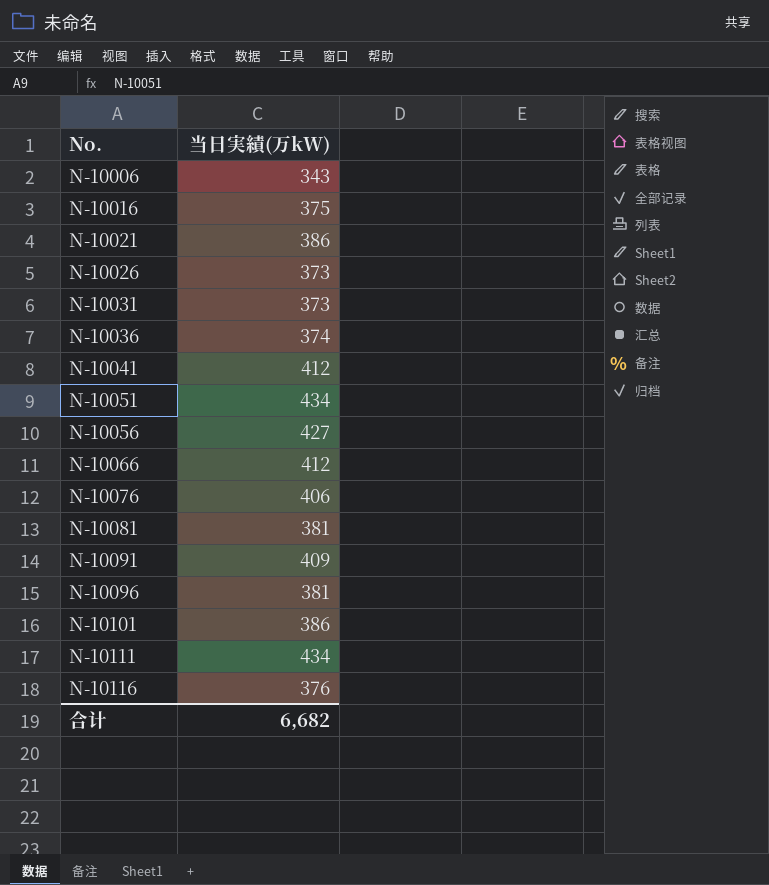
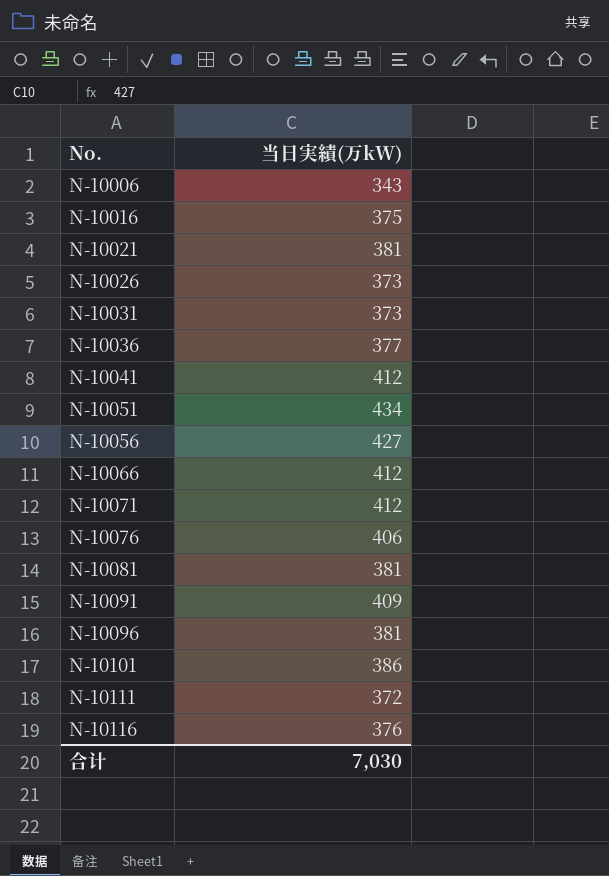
N-10021 | 当日実績(万kW): 386 -> 381
N-10036 | 当日実績(万kW): 374 -> 377
row N-10071: none -> 412
N-10111 | 当日実績(万kW): 434 -> 372
合计 | 当日実績(万kW): 6,682 -> 7,030

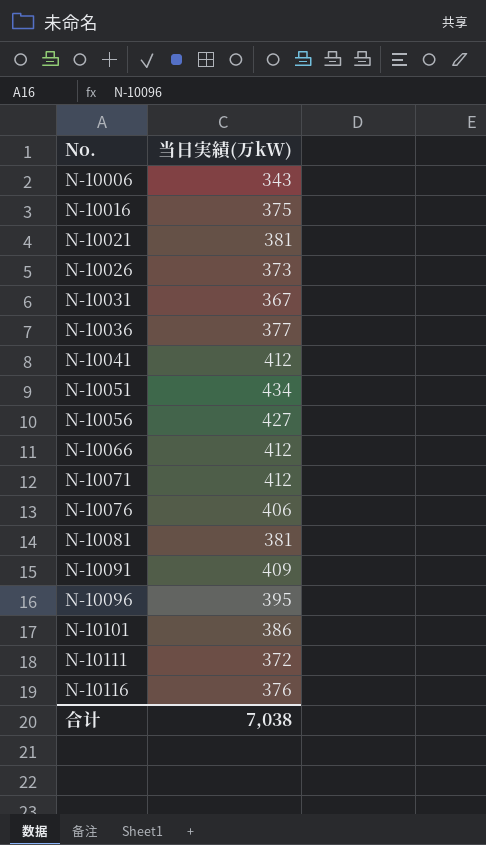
N-10031 | 当日実績(万kW): 373 -> 367
N-10096 | 当日実績(万kW): 381 -> 395
合计 | 当日実績(万kW): 7,030 -> 7,038

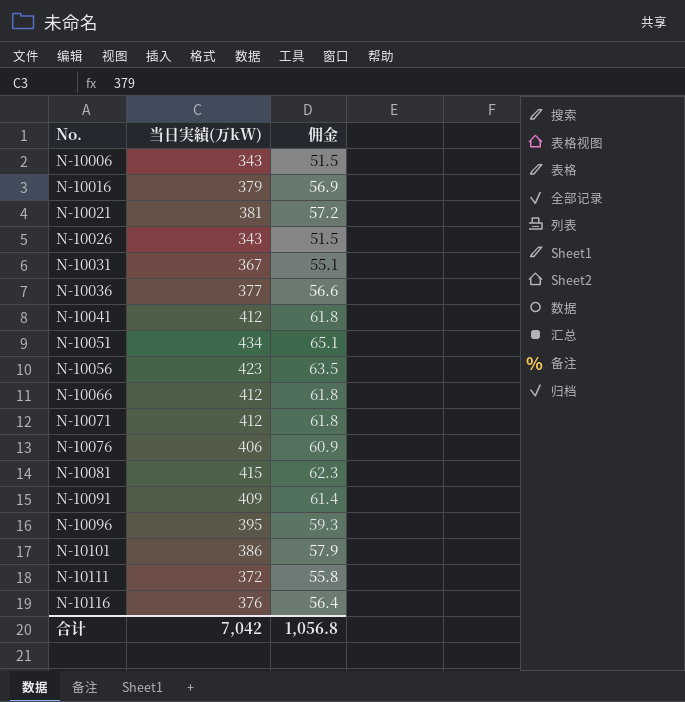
column 佣金 | formula: none -> [当日実績(万kW)] * 0.15
N-10016 | 当日実績(万kW): 375 -> 379
N-10026 | 当日実績(万kW): 373 -> 343
N-10056 | 当日実績(万kW): 427 -> 423
N-10081 | 当日実績(万kW): 381 -> 415
合计 | 当日実績(万kW): 7,038 -> 7,042

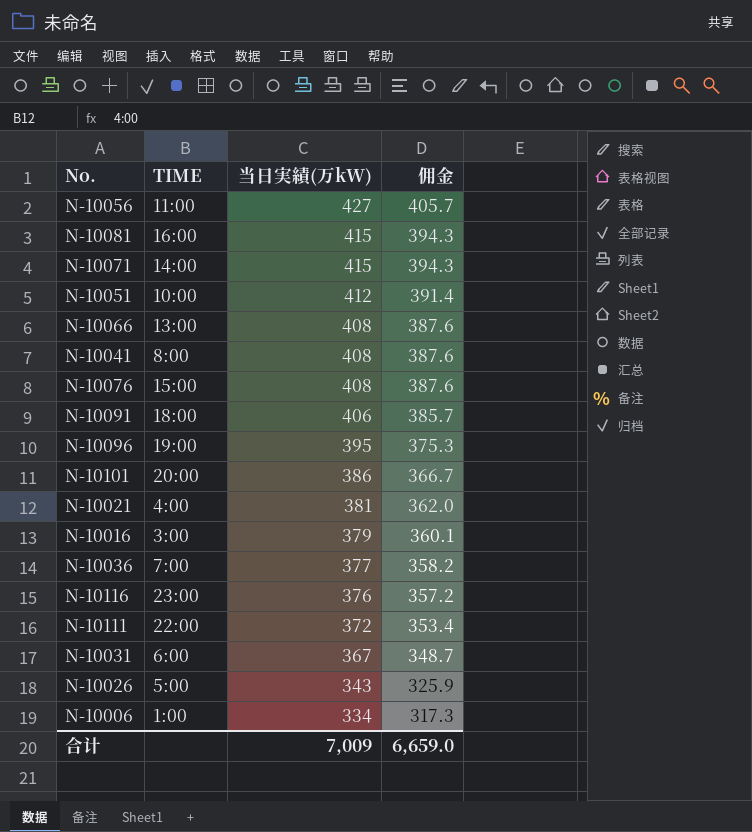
row order: No. ascending -> 当日実績(万kW) descending
column TIME | position: none -> 2
column 佣金 | formula: [当日実績(万kW)] * 0.15 -> [当日実績(万kW)] * 0.95
N-10056 | 当日実績(万kW): 423 -> 427
N-10071 | 当日実績(万kW): 412 -> 415
N-10051 | 当日実績(万kW): 434 -> 412
N-10066 | 当日実績(万kW): 412 -> 408
N-10041 | 当日実績(万kW): 412 -> 408
N-10076 | 当日実績(万kW): 406 -> 408
N-10091 | 当日実績(万kW): 409 -> 406
N-10006 | 当日実績(万kW): 343 -> 334
合计 | 当日実績(万kW): 7,042 -> 7,009
合计 | 佣金: 1,056.8 -> 6,659.0

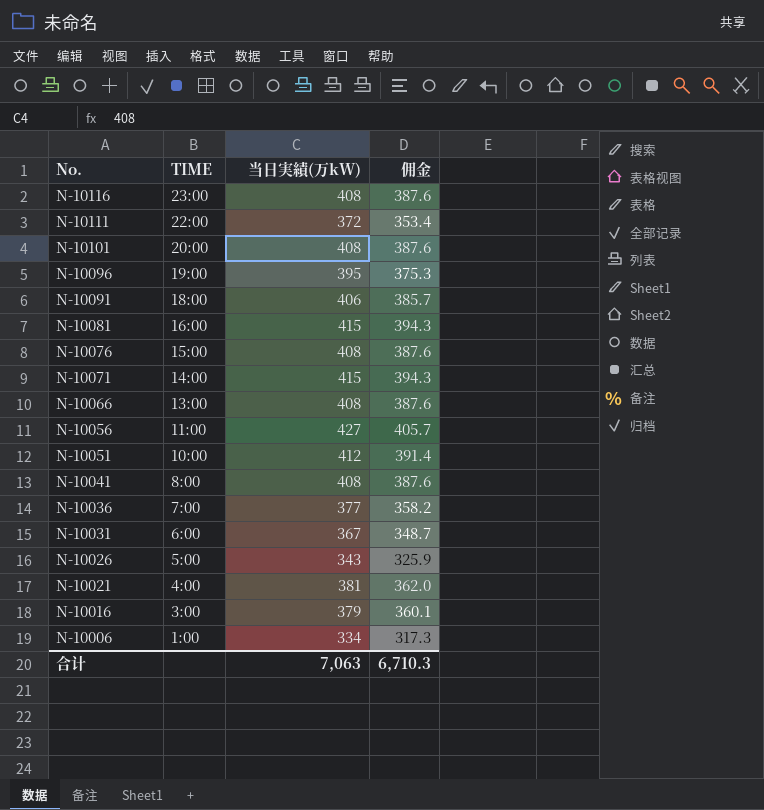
row order: 当日実績(万kW) descending -> No. descending
N-10116 | 当日実績(万kW): 376 -> 408
N-10116 | 佣金: 357.2 -> 387.6
N-10101 | 当日実績(万kW): 386 -> 408
N-10101 | 佣金: 366.7 -> 387.6
合计 | 当日実績(万kW): 7,009 -> 7,063
合计 | 佣金: 6,659.0 -> 6,710.3

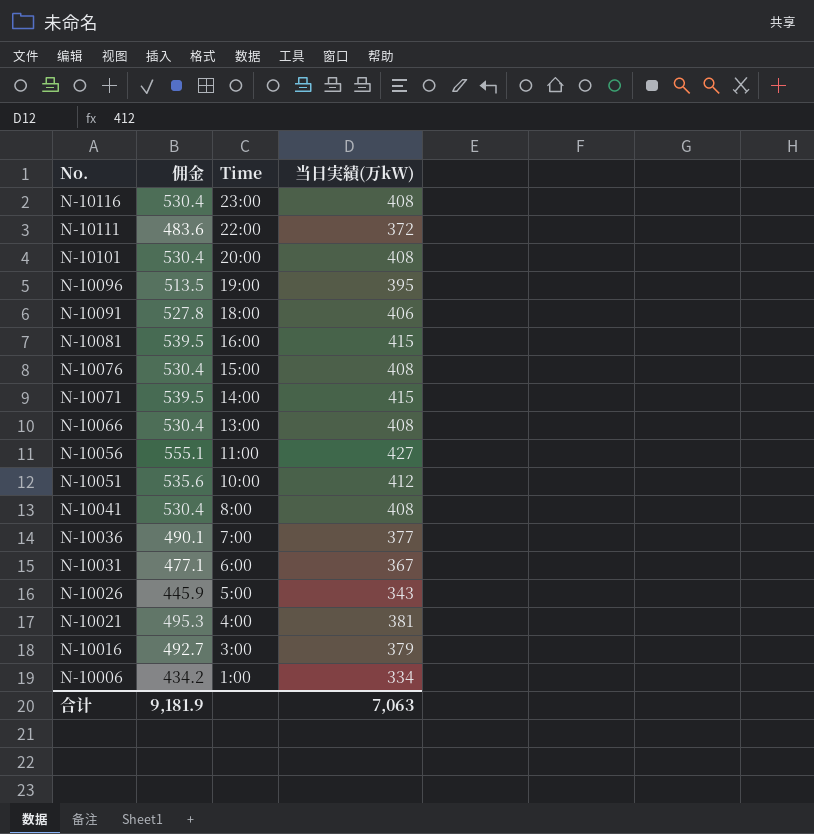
column 佣金 | formula: [当日実績(万kW)] * 0.95 -> [当日実績(万kW)] * 1.3
column 佣金 | position: 4 -> 2
column name: TIME -> Time
合计 | 佣金: 6,710.3 -> 9,181.9

